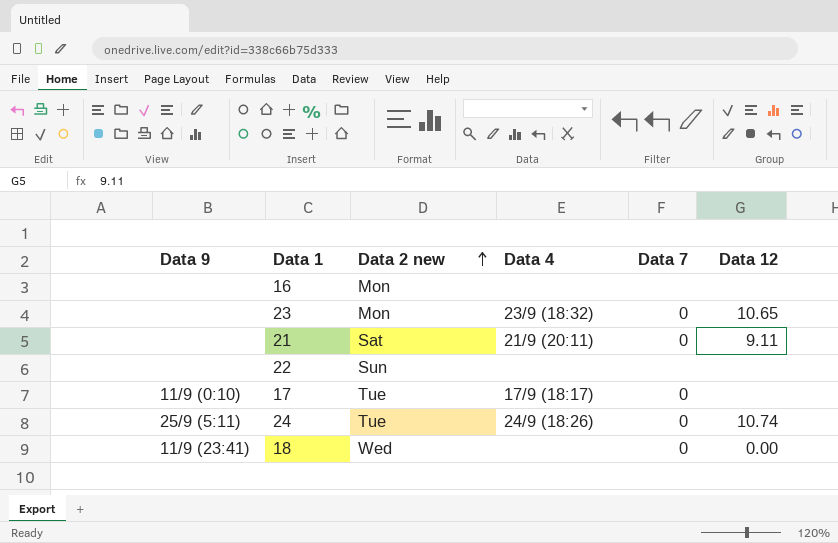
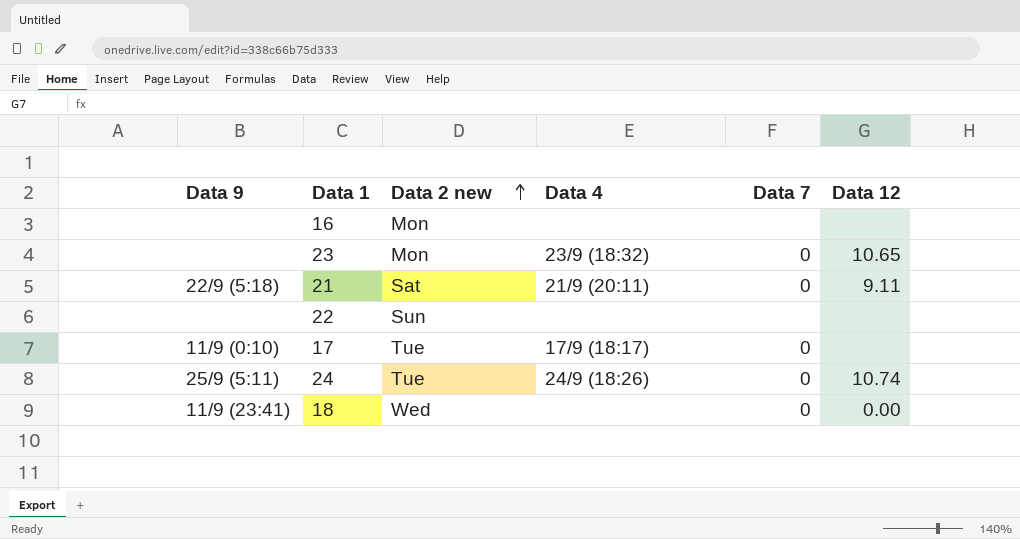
21 | Data 9: none -> 22/9 (5:18)

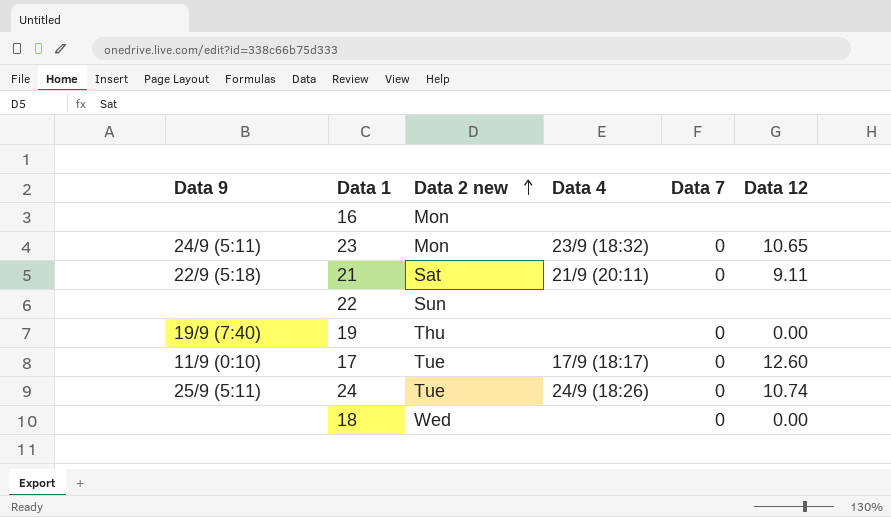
23 | Data 9: none -> 24/9 (5:11)
row 19: none -> 19/9 (7:40) | Thu | none | 0 | 0.00
17 | Data 12: none -> 12.60
18 | Data 9: 11/9 (23:41) -> none

